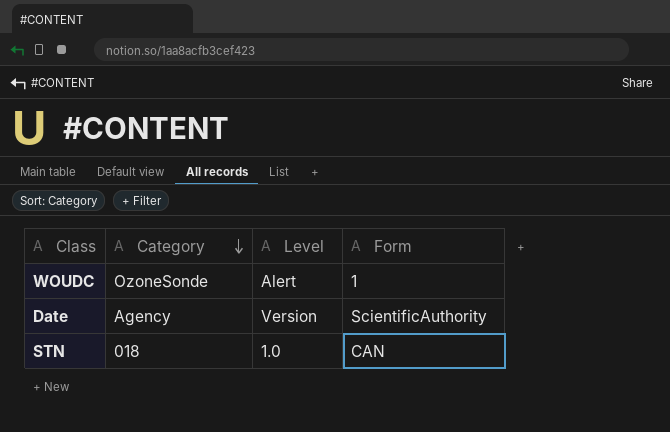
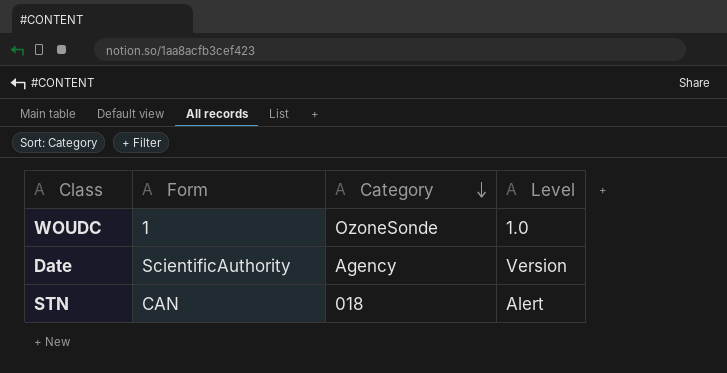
column Form | position: 4 -> 2
WOUDC | Level: Alert -> 1.0
STN | Level: 1.0 -> Alert

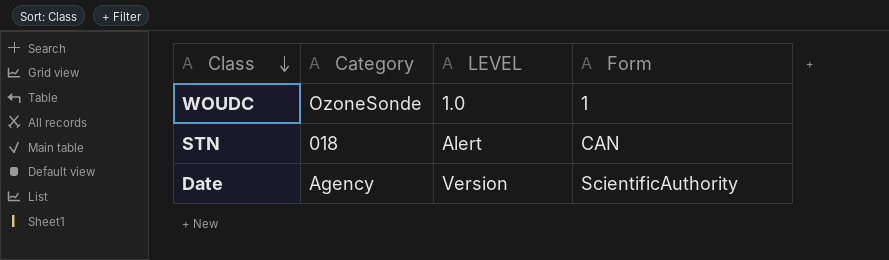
row order: Category descending -> Class descending
column name: Level -> LEVEL
column Form | position: 2 -> 4

